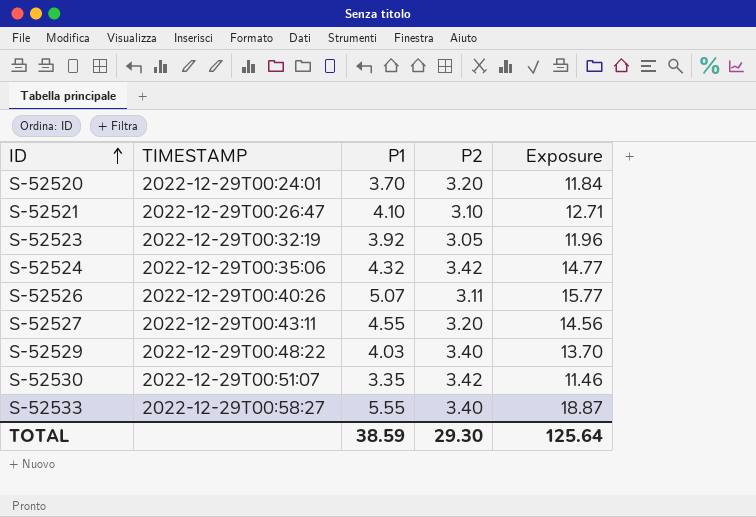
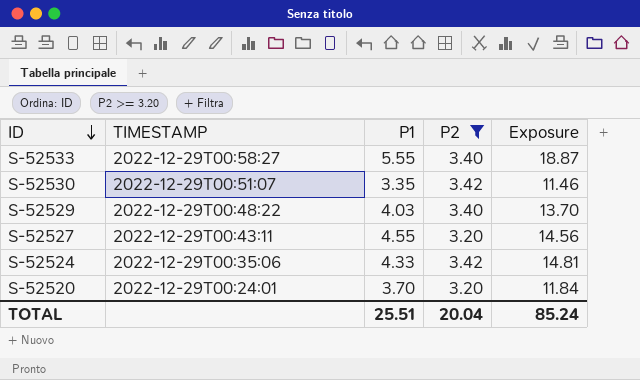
filter: none -> P2 >= 3.20
row order: ID ascending -> ID descending
S-52524 | P1: 4.32 -> 4.33
S-52524 | Exposure: 14.77 -> 14.81
TOTAL | P1: 38.59 -> 25.51
TOTAL | P2: 29.30 -> 20.04
TOTAL | Exposure: 125.64 -> 85.24

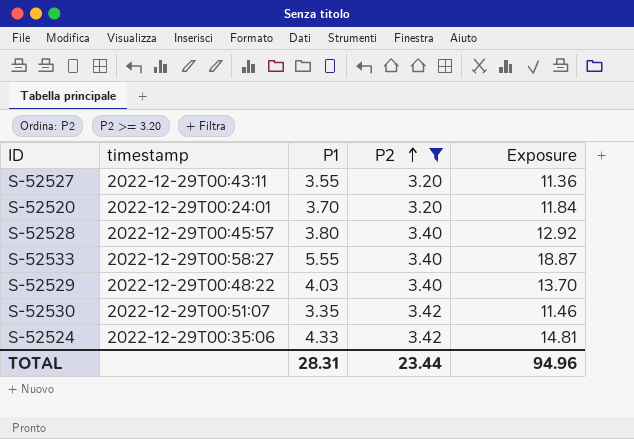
row order: ID descending -> P2 ascending
column name: TIMESTAMP -> timestamp
S-52527 | P1: 4.55 -> 3.55
S-52527 | Exposure: 14.56 -> 11.36
row S-52528: none -> 2022-12-29T00:45:57 | 3.80 | 3.40 | 12.92
TOTAL | P1: 25.51 -> 28.31
TOTAL | P2: 20.04 -> 23.44
TOTAL | Exposure: 85.24 -> 94.96

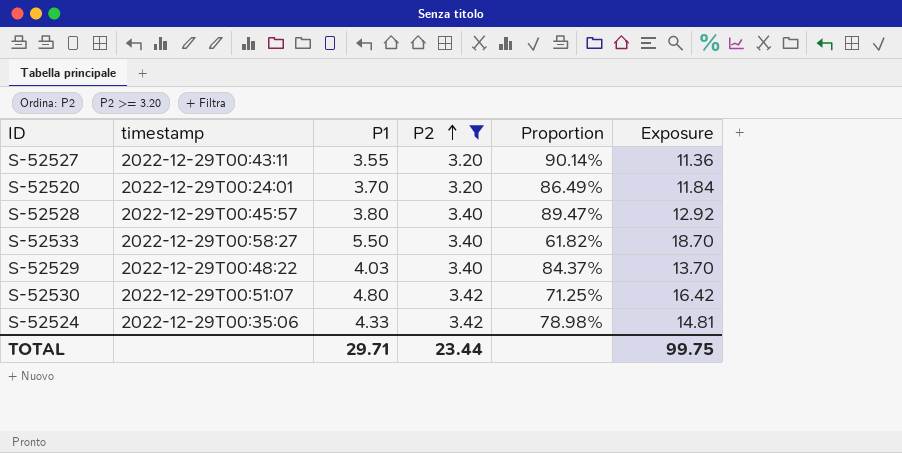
column Proportion | formula: none -> [P2] / [P1]
S-52533 | P1: 5.55 -> 5.50
S-52533 | Exposure: 18.87 -> 18.70
S-52530 | P1: 3.35 -> 4.80
S-52530 | Exposure: 11.46 -> 16.42
TOTAL | P1: 28.31 -> 29.71
TOTAL | Exposure: 94.96 -> 99.75

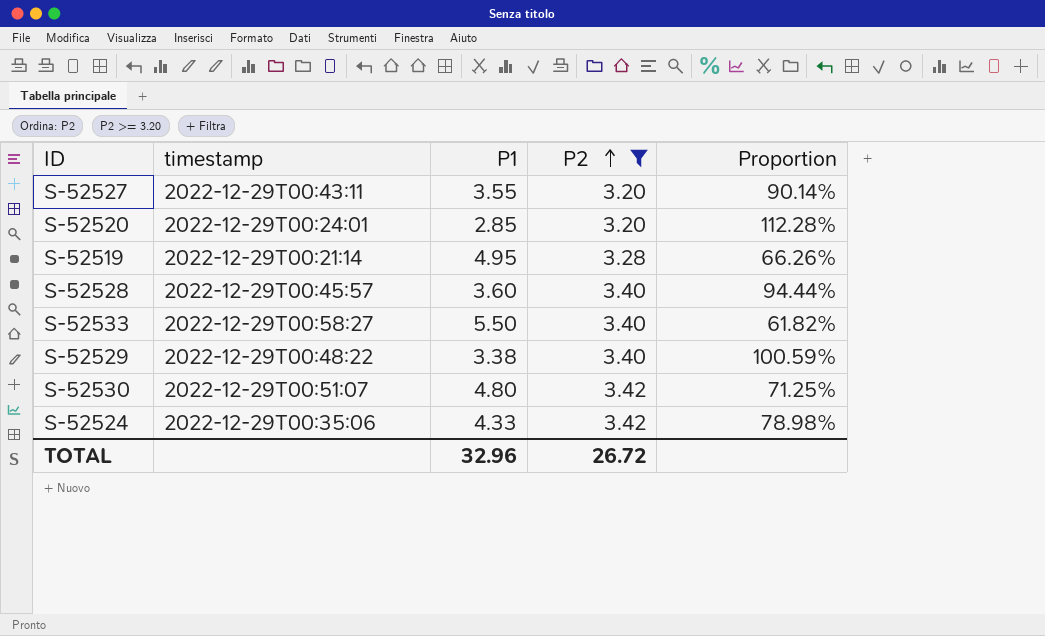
column Exposure | formula: [P1] * [P2] -> none
S-52520 | P1: 3.70 -> 2.85
S-52520 | Proportion: 86.49% -> 112.28%
row S-52519: none -> 2022-12-29T00:21:14 | 4.95 | 3.28 | 66.26%
S-52528 | P1: 3.80 -> 3.60
S-52528 | Proportion: 89.47% -> 94.44%
S-52529 | P1: 4.03 -> 3.38
S-52529 | Proportion: 84.37% -> 100.59%
TOTAL | P1: 29.71 -> 32.96
TOTAL | P2: 23.44 -> 26.72

